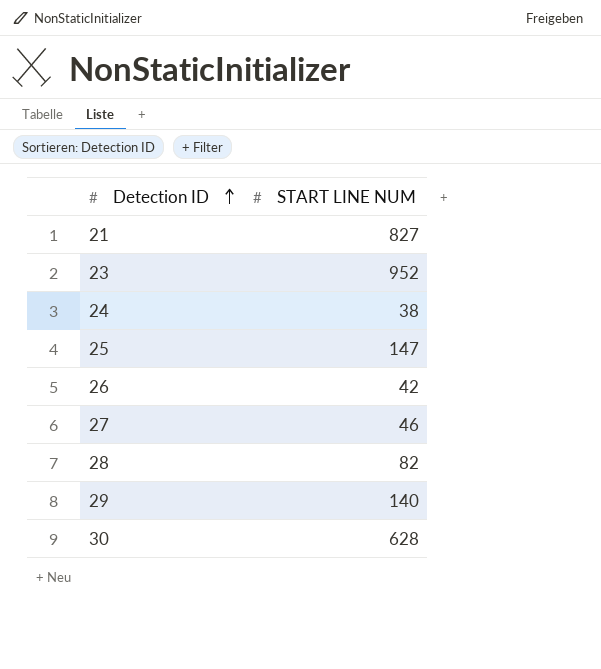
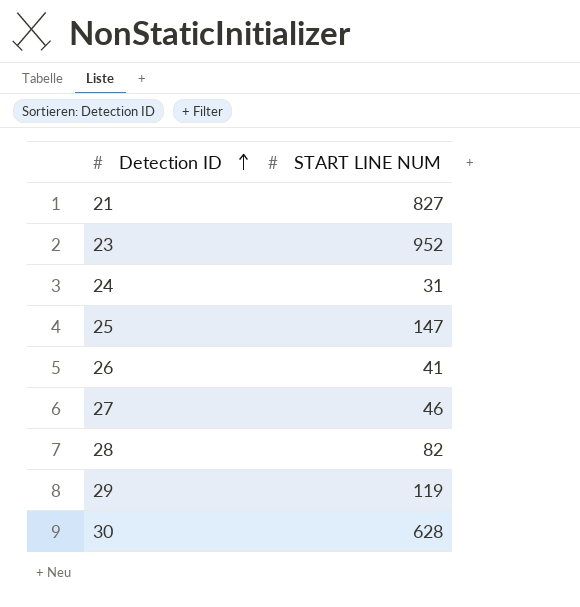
24 | START LINE NUM: 38 -> 31
26 | START LINE NUM: 42 -> 41
29 | START LINE NUM: 140 -> 119

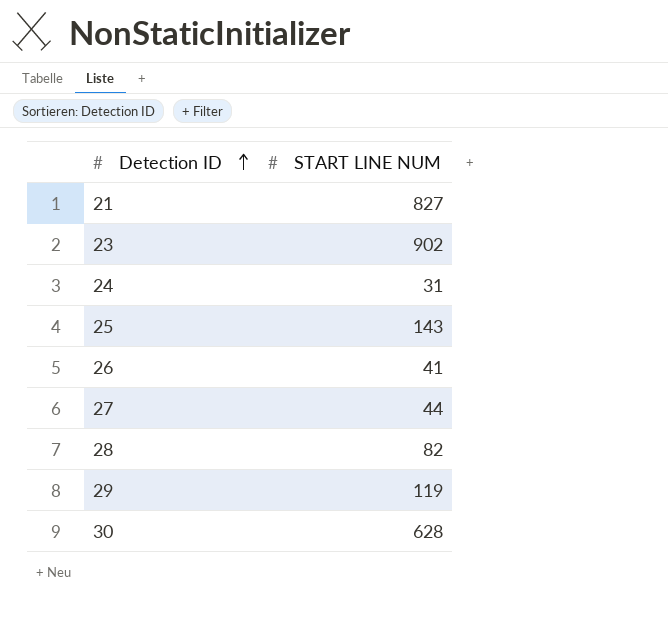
23 | START LINE NUM: 952 -> 902
25 | START LINE NUM: 147 -> 143
27 | START LINE NUM: 46 -> 44

